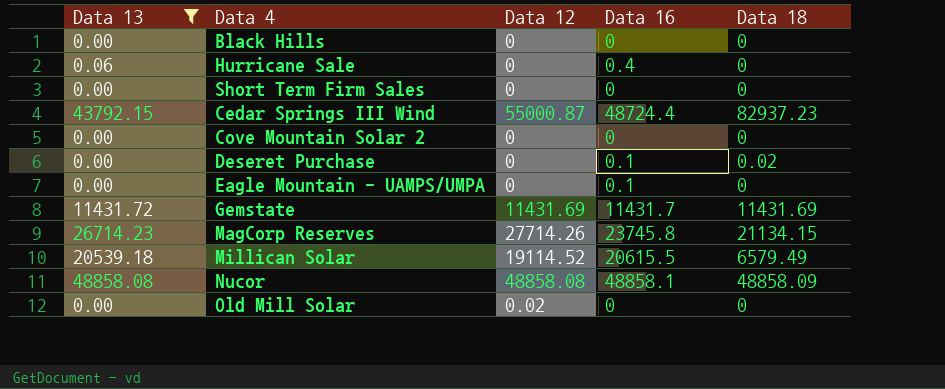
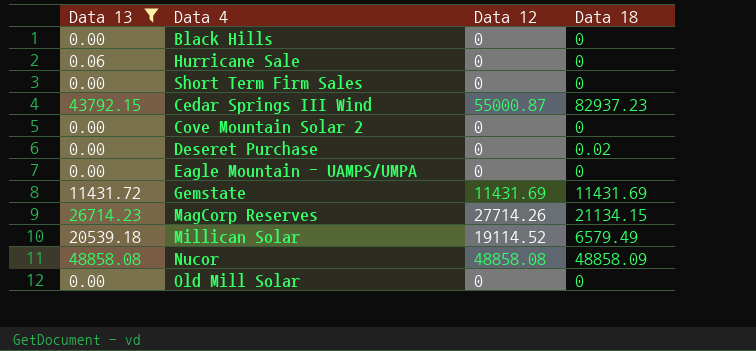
column Data 16 | position: 4 -> none
Old Mill Solar | Data 12: 0.02 -> 0

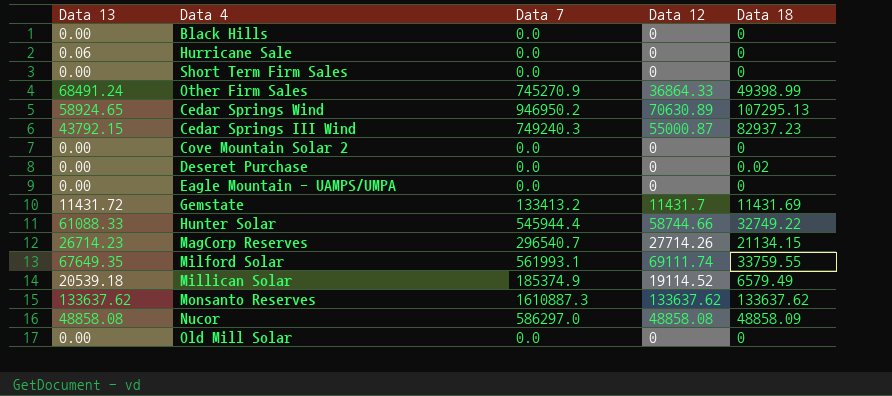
filter: Data 13 <= 48858.08 -> none
column Data 7 | position: none -> 3
Gemstate | Data 12: 11431.69 -> 11431.7

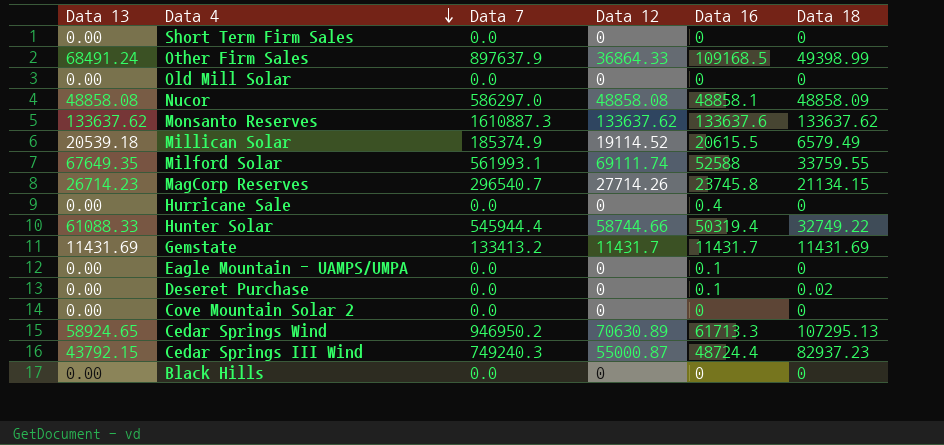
row order: none -> Data 4 descending
column Data 16 | position: none -> 5
Other Firm Sales | Data 7: 745270.9 -> 897637.9
Hurricane Sale | Data 13: 0.06 -> 0.00
Gemstate | Data 13: 11431.72 -> 11431.69

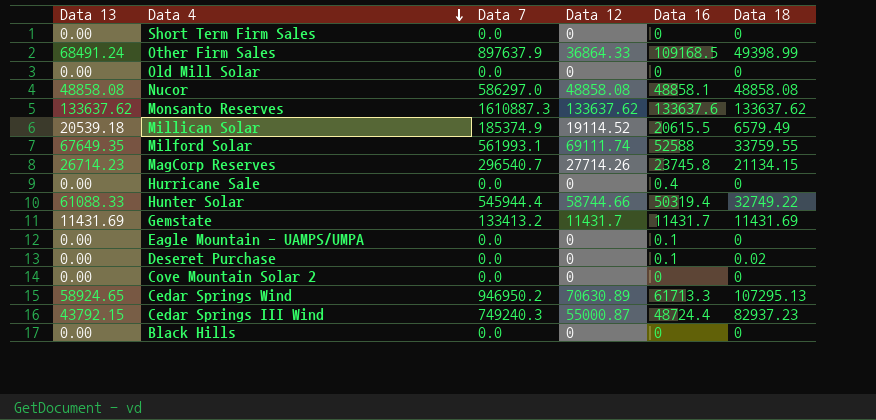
Nucor | Data 18: 48858.09 -> 48858.08

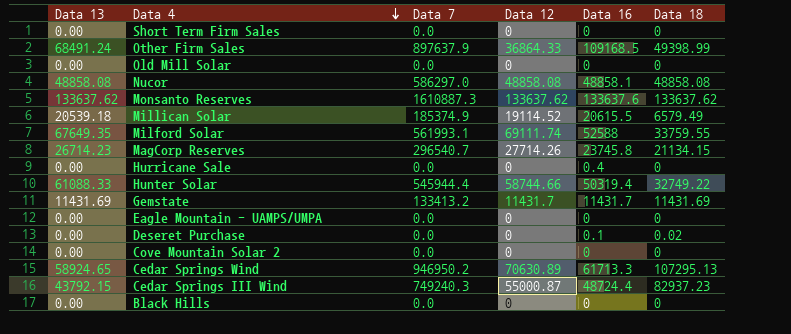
Eagle Mountain - UAMPS/UMPA | Data 16: 0.1 -> 0

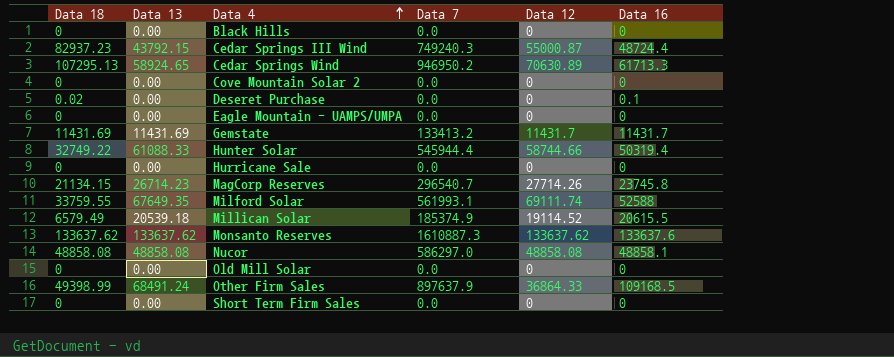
row order: Data 4 descending -> Data 4 ascending
column Data 18 | position: 6 -> 1
Hurricane Sale | Data 16: 0.4 -> 0

